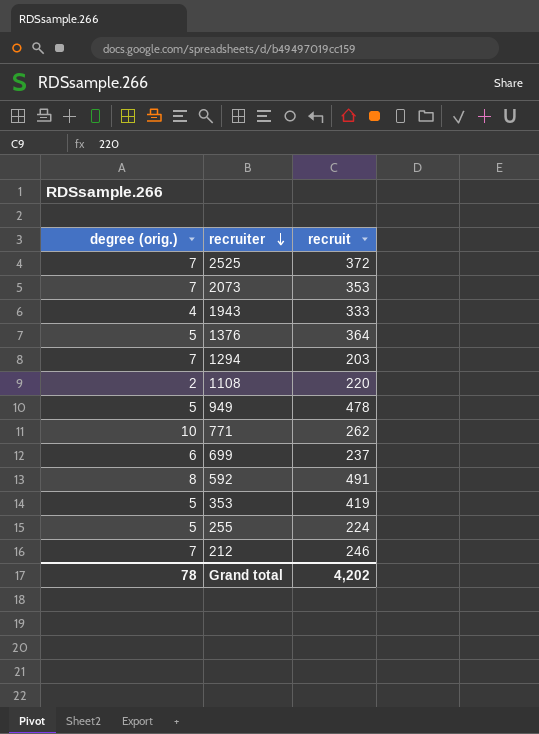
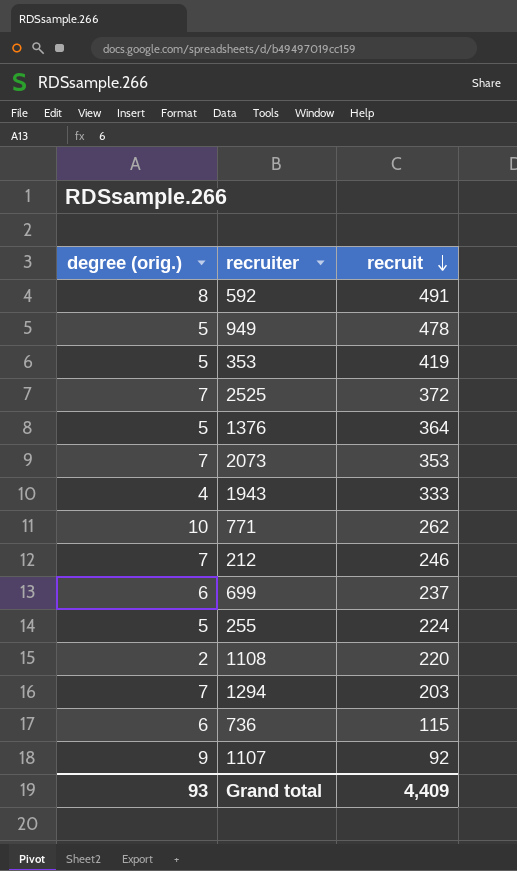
row order: recruiter descending -> recruit descending
row 736: none -> 6 | 115
row 1107: none -> 9 | 92
Grand total | degree (orig.): 78 -> 93
Grand total | recruit: 4,202 -> 4,409

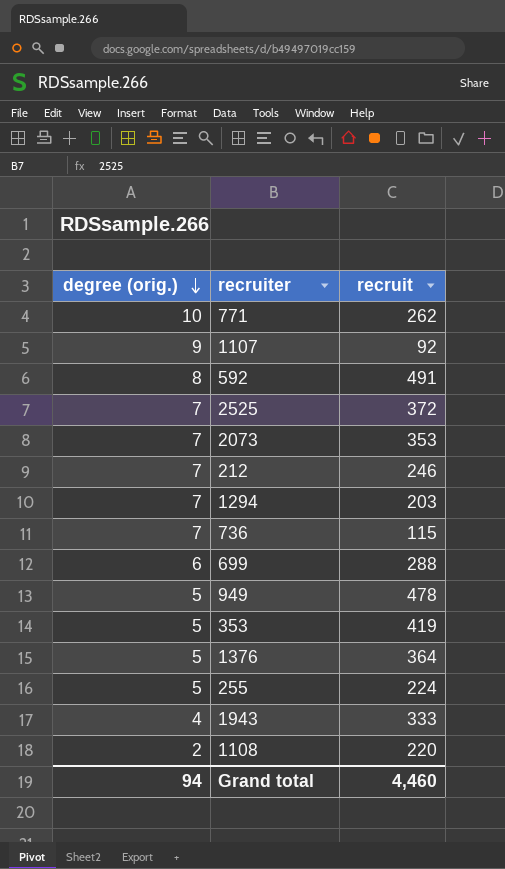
row order: recruit descending -> degree (orig.) descending
736 | degree (orig.): 6 -> 7
699 | recruit: 237 -> 288
Grand total | degree (orig.): 93 -> 94
Grand total | recruit: 4,409 -> 4,460

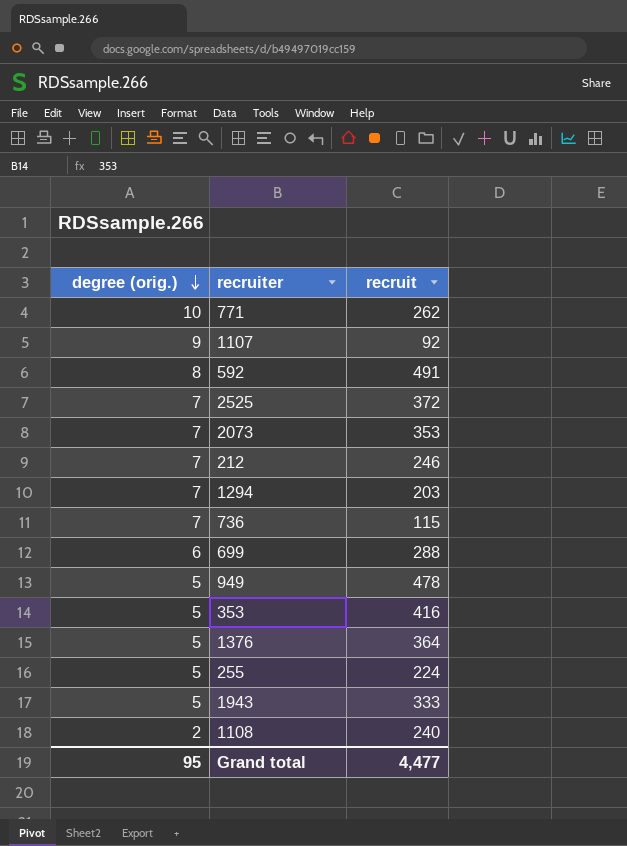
353 | recruit: 419 -> 416
1943 | degree (orig.): 4 -> 5
1108 | recruit: 220 -> 240
Grand total | degree (orig.): 94 -> 95
Grand total | recruit: 4,460 -> 4,477

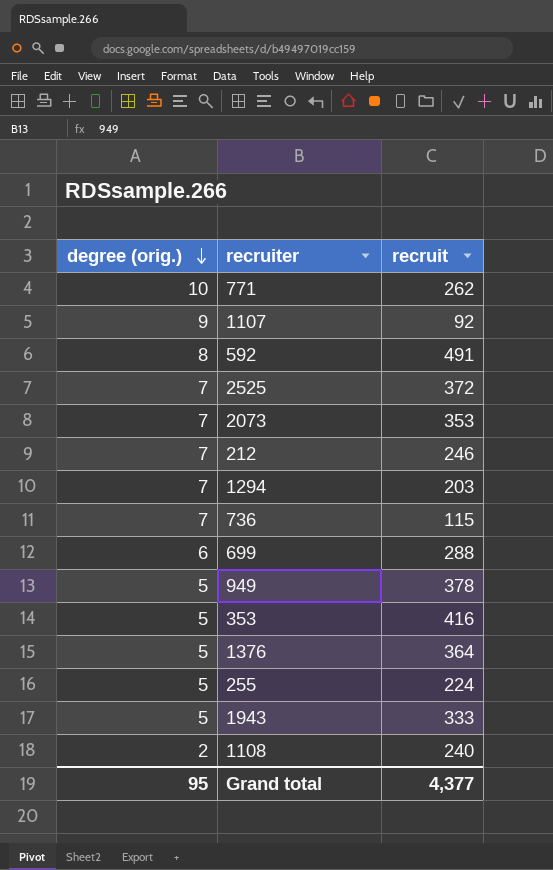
949 | recruit: 478 -> 378
Grand total | recruit: 4,477 -> 4,377

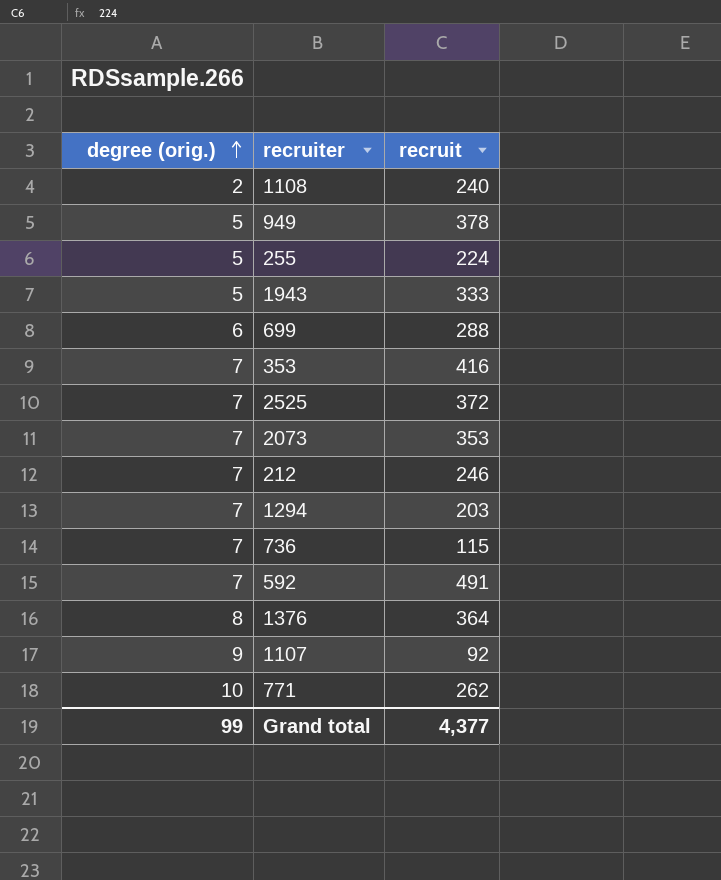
row order: degree (orig.) descending -> degree (orig.) ascending
353 | degree (orig.): 5 -> 7
592 | degree (orig.): 8 -> 7
1376 | degree (orig.): 5 -> 8
Grand total | degree (orig.): 95 -> 99

